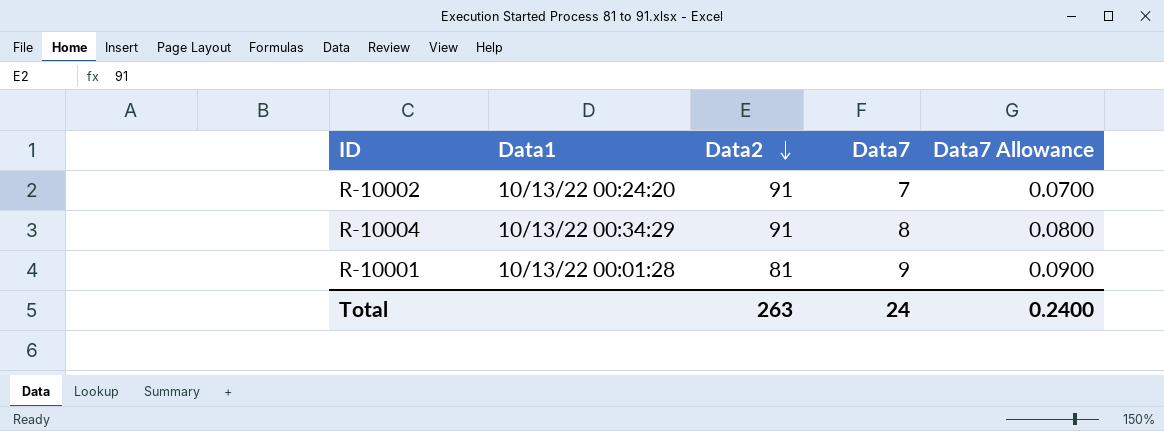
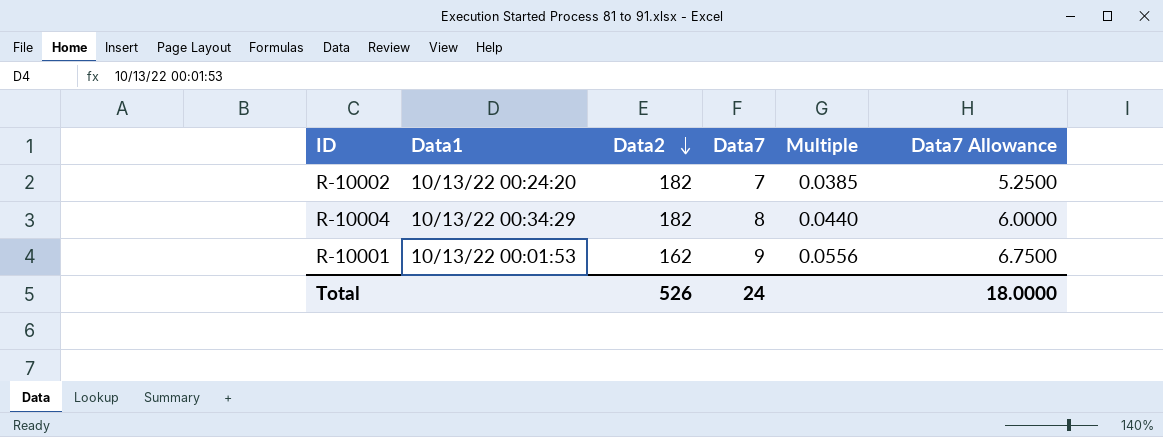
column Multiple | formula: none -> [Data7] / [Data2]
column Data7 Allowance | formula: [Data7] * 0.01 -> [Data7] * 0.75
R-10002 | Data2: 91 -> 182
R-10004 | Data2: 91 -> 182
R-10001 | Data1: 10/13/22 00:01:28 -> 10/13/22 00:01:53
R-10001 | Data2: 81 -> 162
Total | Data2: 263 -> 526
Total | Data7 Allowance: 0.2400 -> 18.0000

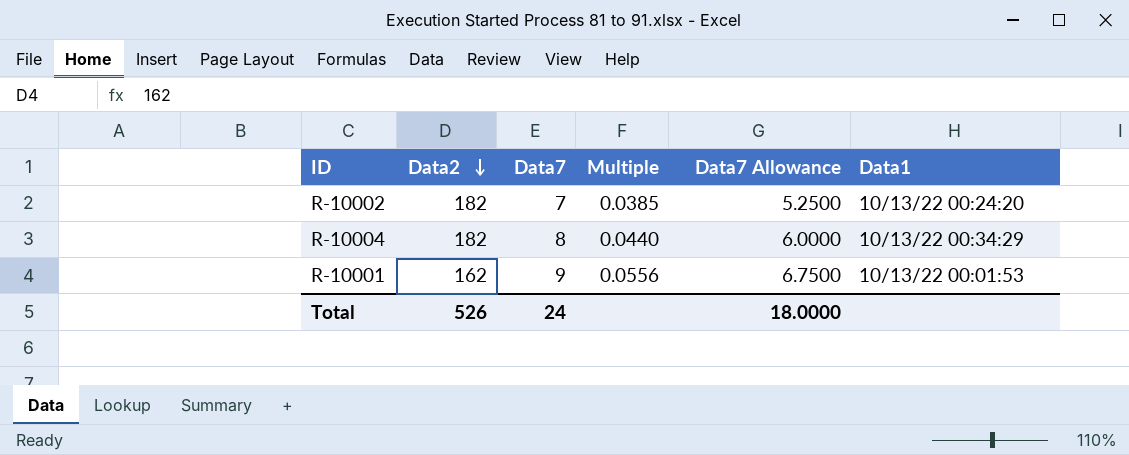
column Data1 | position: 2 -> 6

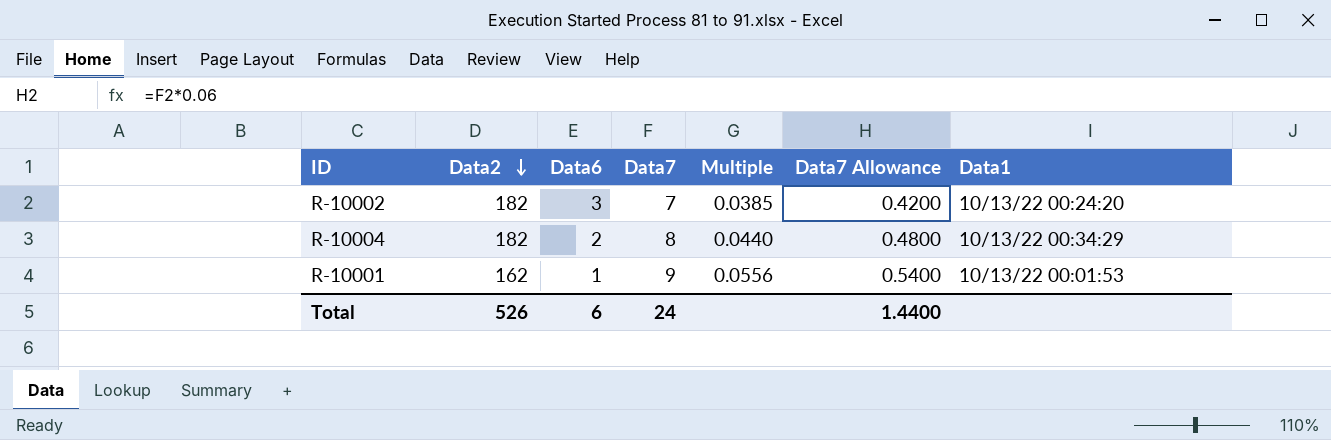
column Data6 | position: none -> 3
column Data7 Allowance | formula: [Data7] * 0.75 -> [Data7] * 0.06
Total | Data7 Allowance: 18.0000 -> 1.4400

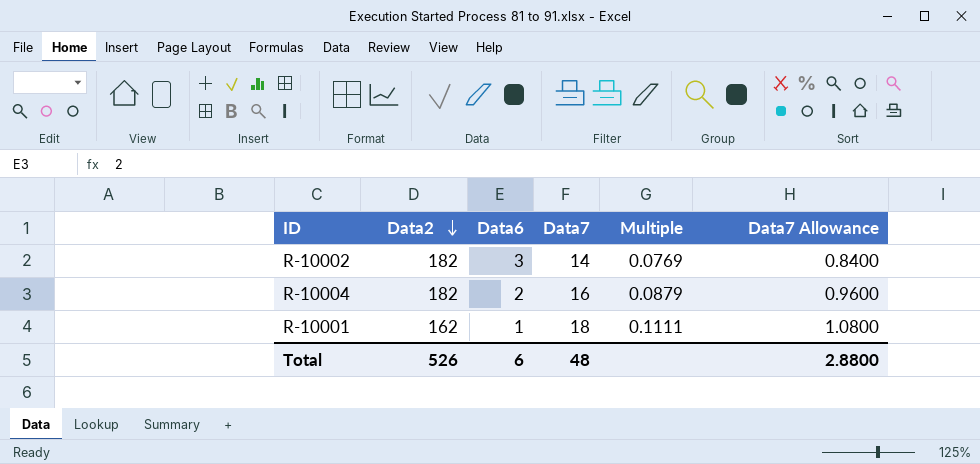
column Data1 | position: 7 -> none
R-10002 | Data7: 7 -> 14
R-10002 | Multiple: 0.0385 -> 0.0769
R-10002 | Data7 Allowance: 0.4200 -> 0.8400
R-10004 | Data7: 8 -> 16
R-10004 | Multiple: 0.0440 -> 0.0879
R-10004 | Data7 Allowance: 0.4800 -> 0.9600
R-10001 | Data7: 9 -> 18
R-10001 | Multiple: 0.0556 -> 0.1111
R-10001 | Data7 Allowance: 0.5400 -> 1.0800
Total | Data7: 24 -> 48
Total | Data7 Allowance: 1.4400 -> 2.8800

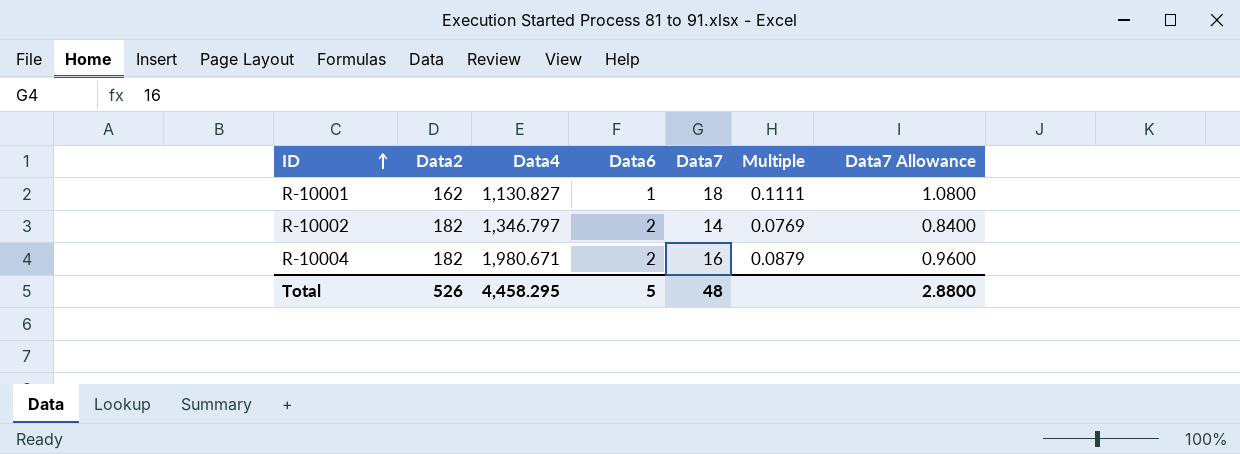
row order: Data2 descending -> ID ascending
column Data4 | position: none -> 3
R-10002 | Data6: 3 -> 2
Total | Data6: 6 -> 5

